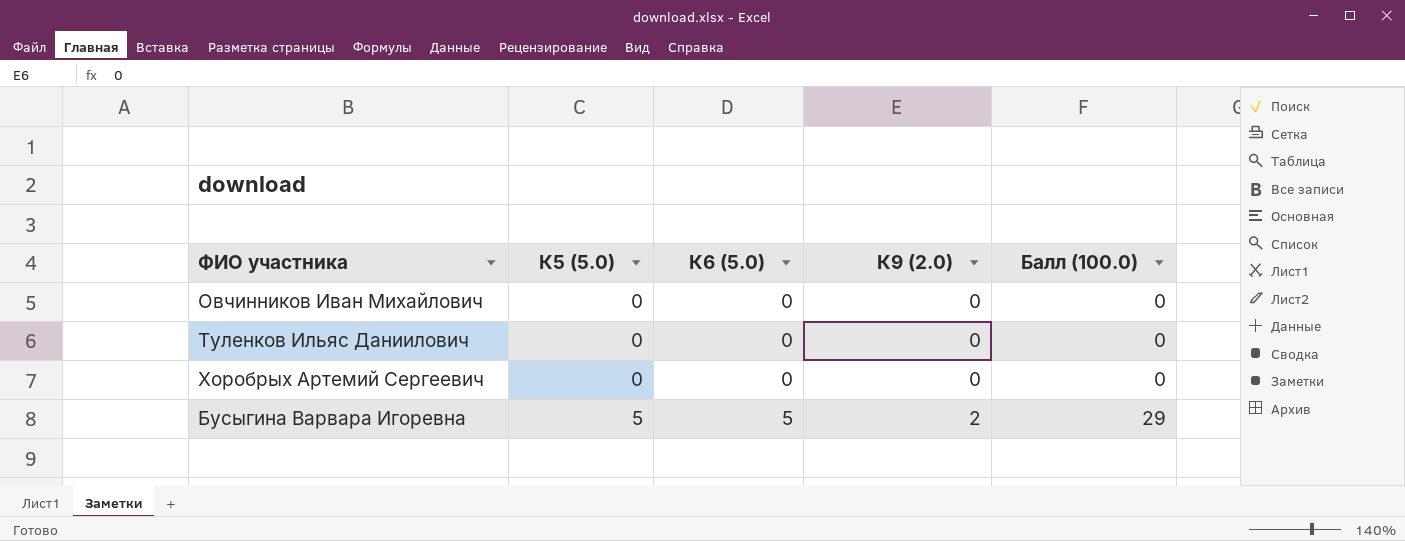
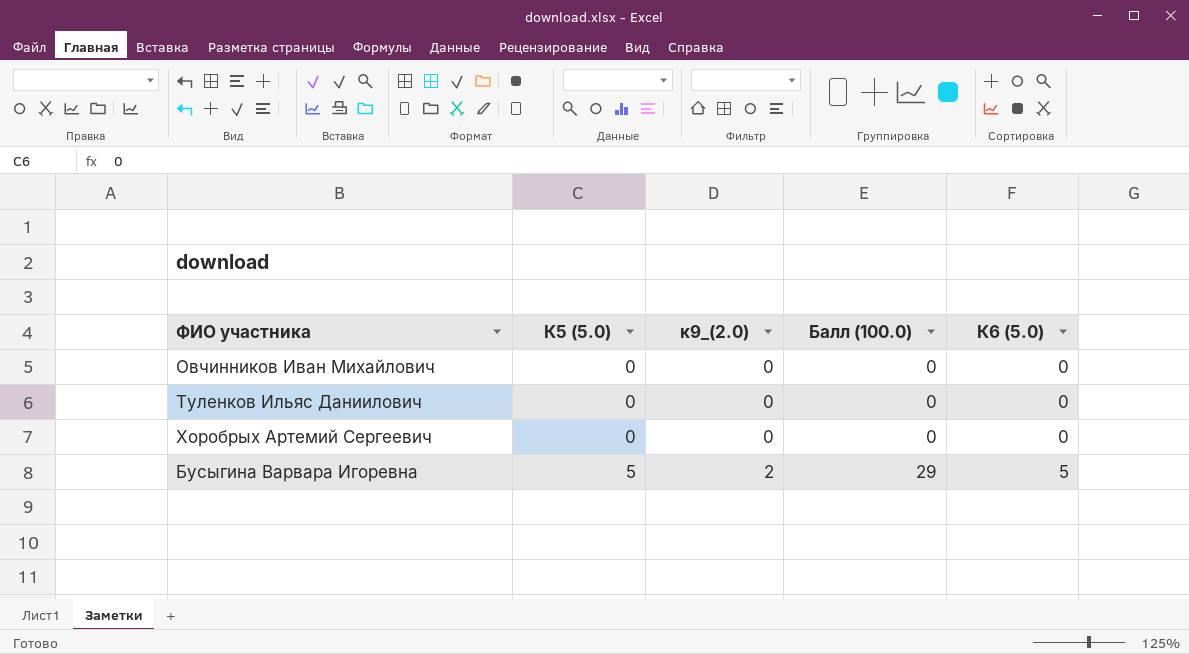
column name: К9 (2.0) -> к9_(2.0)
column К6 (5.0) | position: 3 -> 5

